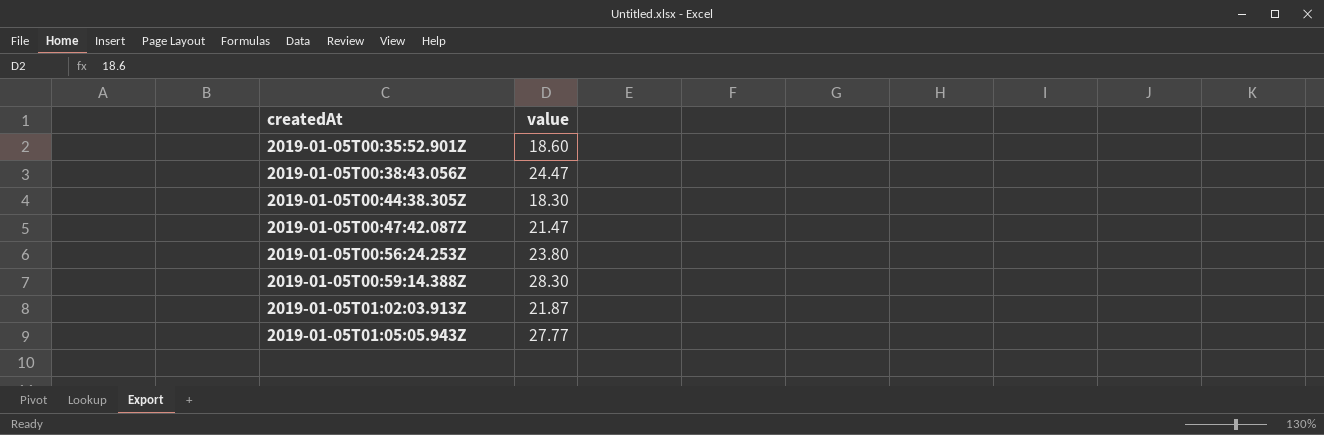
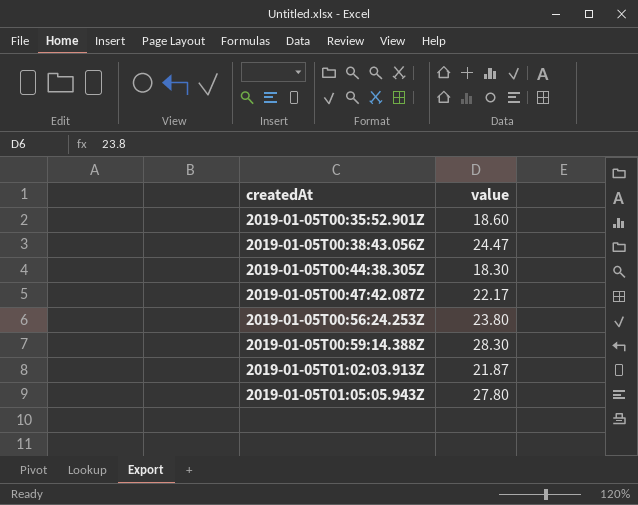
2019-01-05T00:47:42.087Z | value: 21.47 -> 22.17
2019-01-05T01:05:05.943Z | value: 27.77 -> 27.80

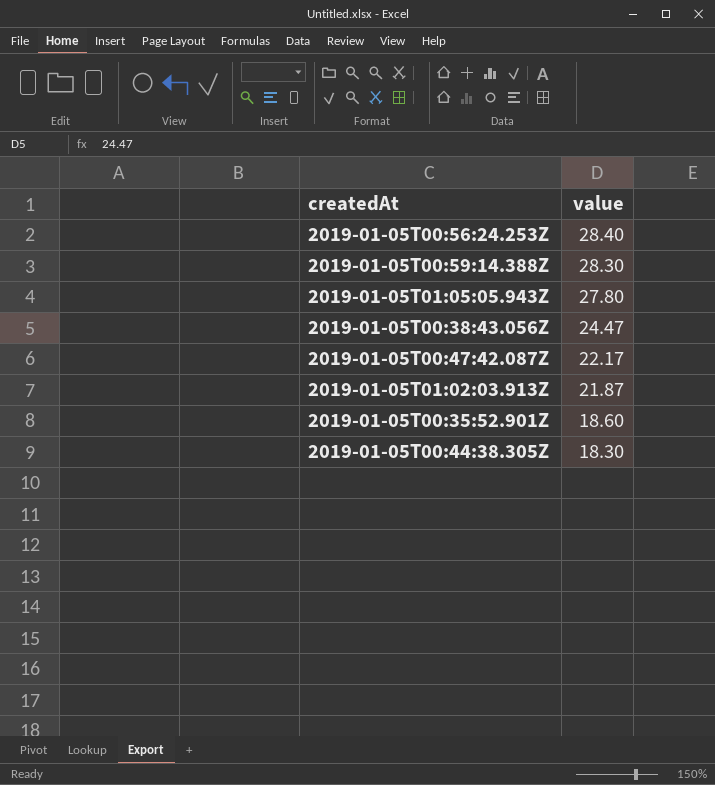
row order: createdAt ascending -> value descending
2019-01-05T00:56:24.253Z | value: 23.80 -> 28.40

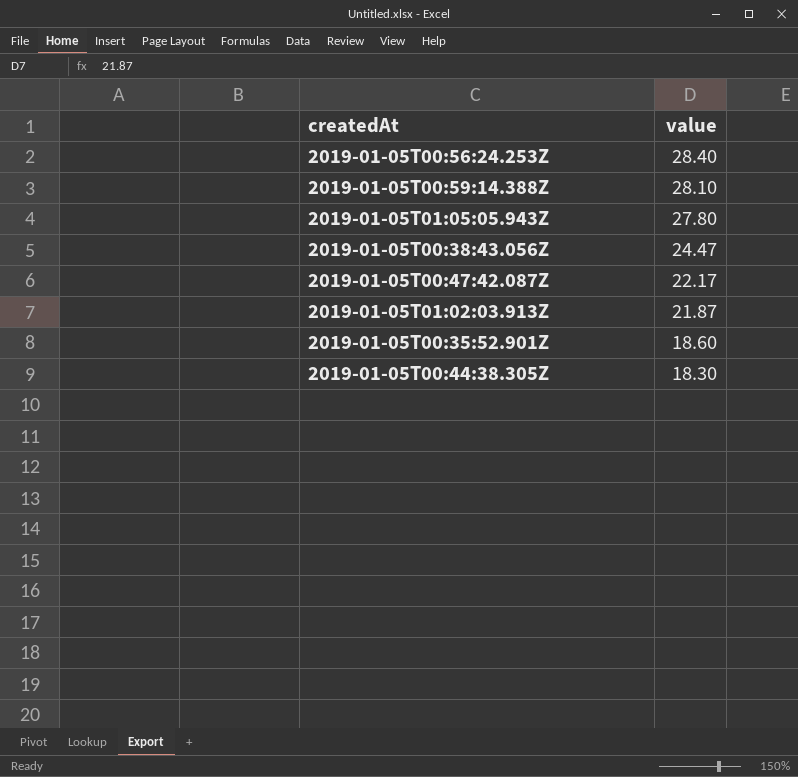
2019-01-05T00:59:14.388Z | value: 28.30 -> 28.10

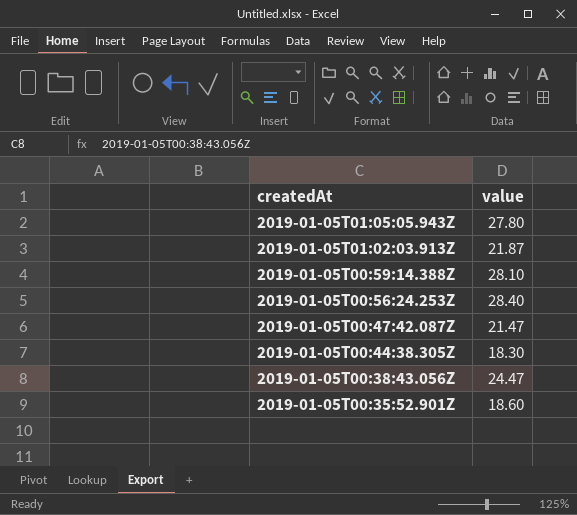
row order: value descending -> createdAt descending
2019-01-05T00:47:42.087Z | value: 22.17 -> 21.47

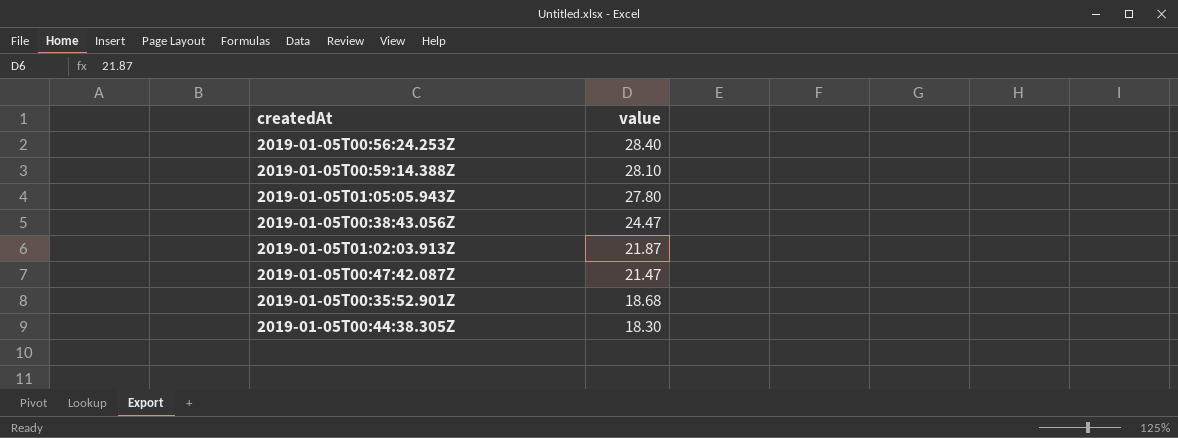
row order: createdAt descending -> value descending
2019-01-05T00:35:52.901Z | value: 18.60 -> 18.68

